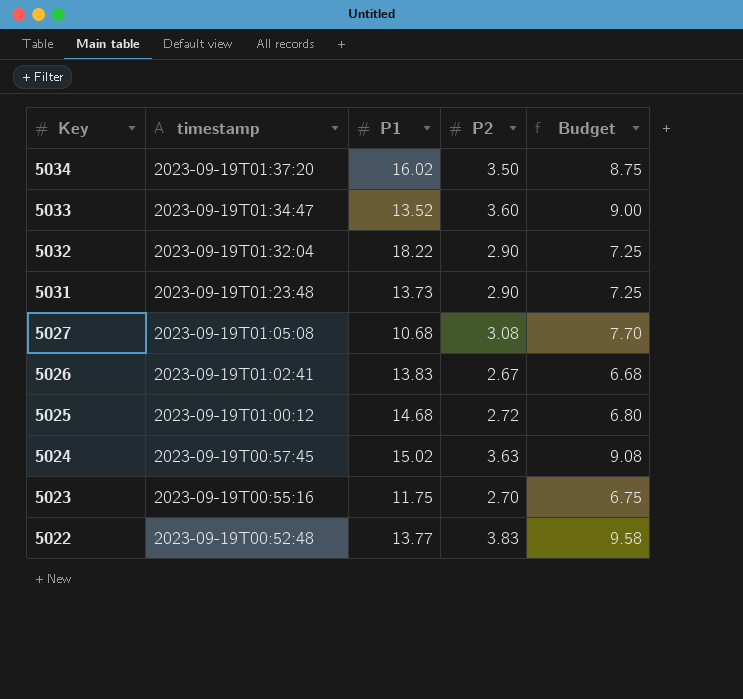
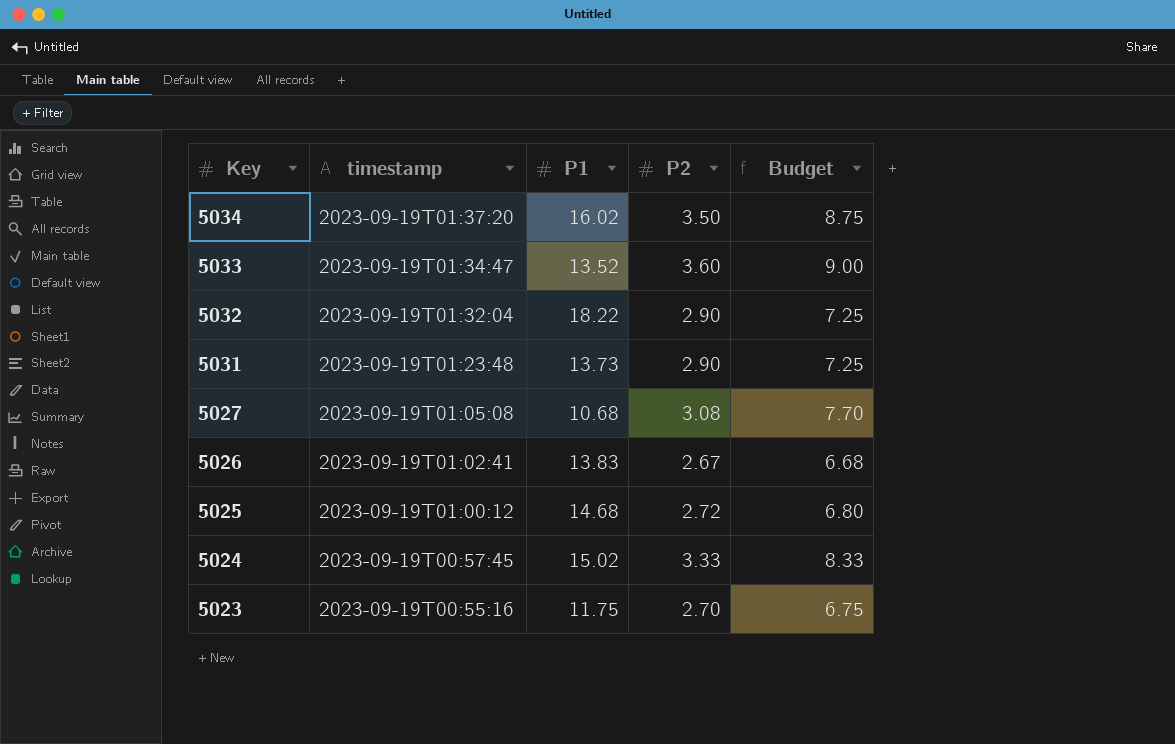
row 5022: 2023-09-19T00:52:48 | 13.77 | 3.83 | 9.58 -> none
5024 | P2: 3.63 -> 3.33
5024 | Budget: 9.08 -> 8.33

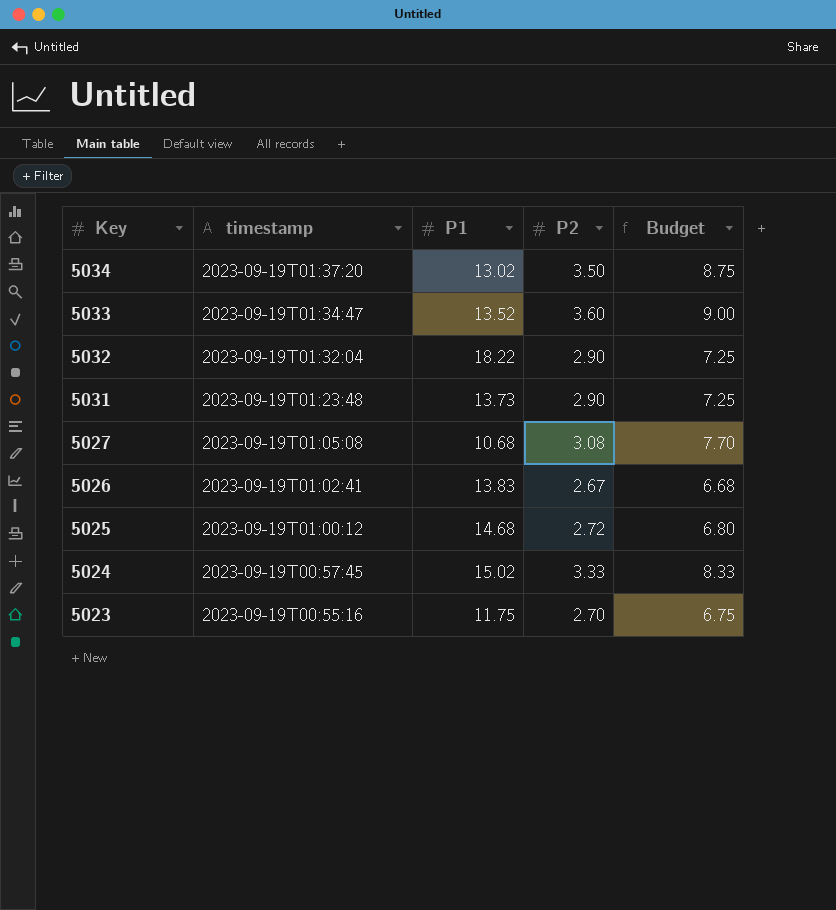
5034 | P1: 16.02 -> 13.02

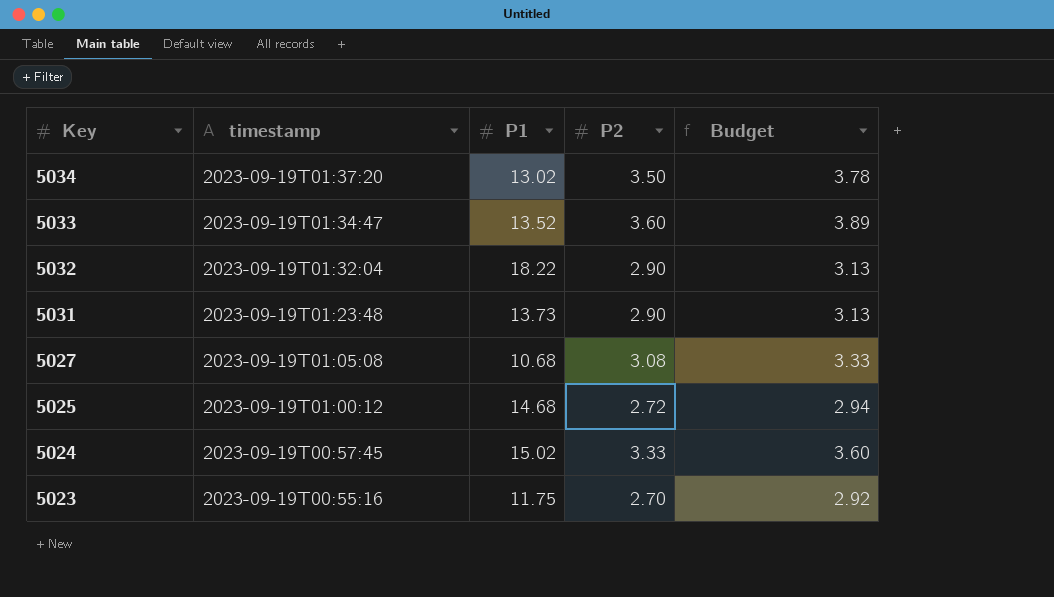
column Budget | formula: [P2] * 2.5 -> [P2] * 1.08
row 5026: 2023-09-19T01:02:41 | 13.83 | 2.67 | 6.68 -> none

